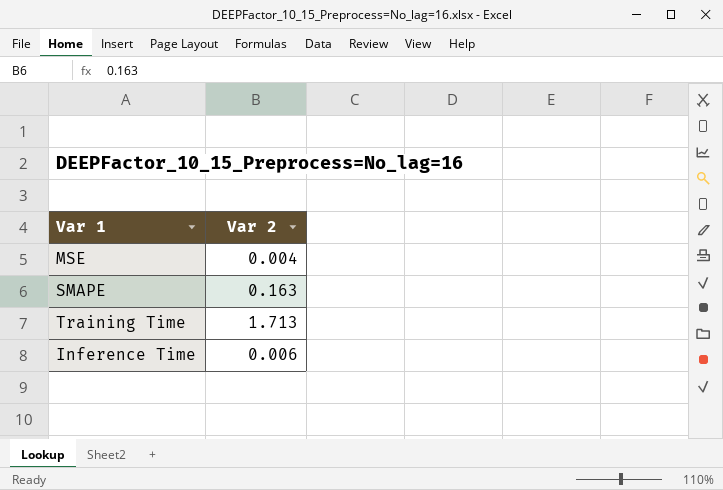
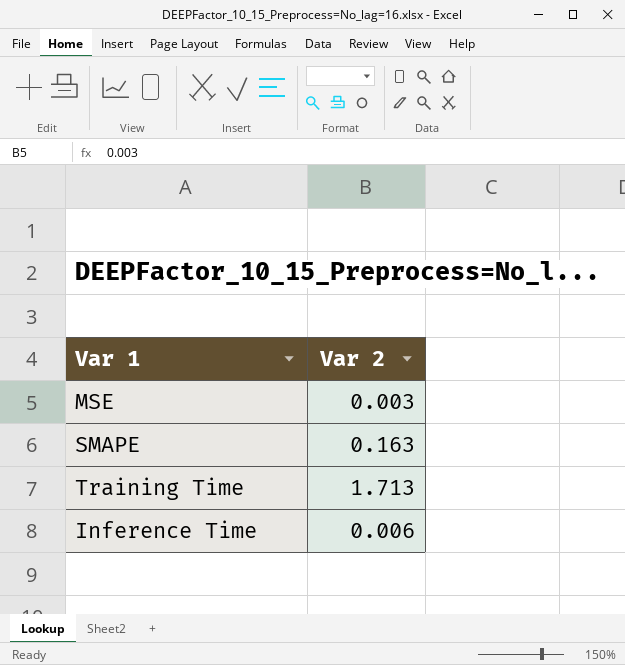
MSE | Var 2: 0.004 -> 0.003

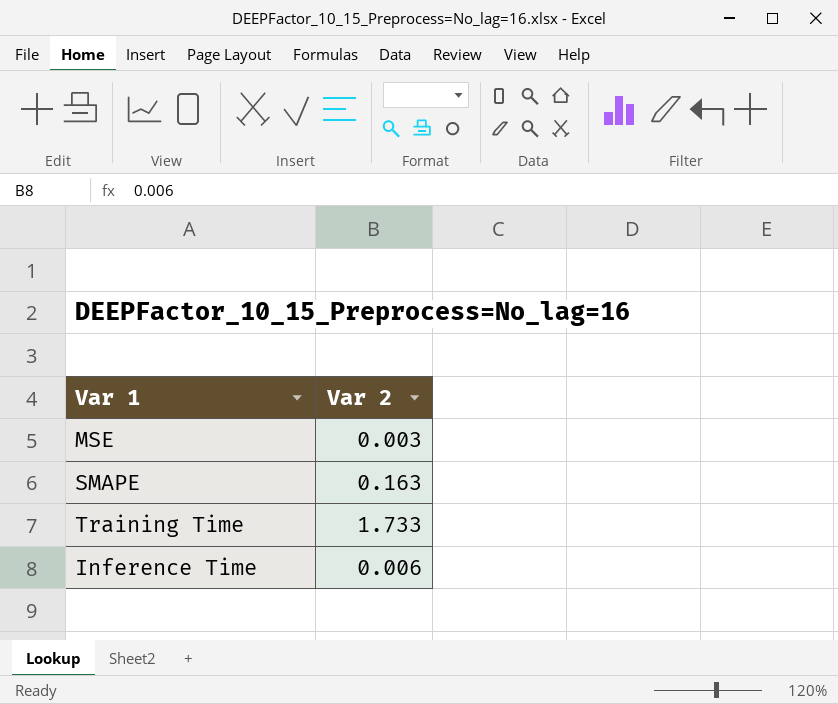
Training Time | Var 2: 1.713 -> 1.733

